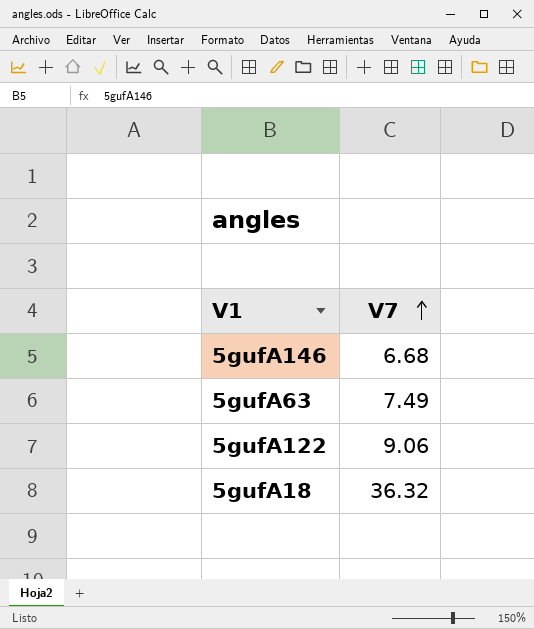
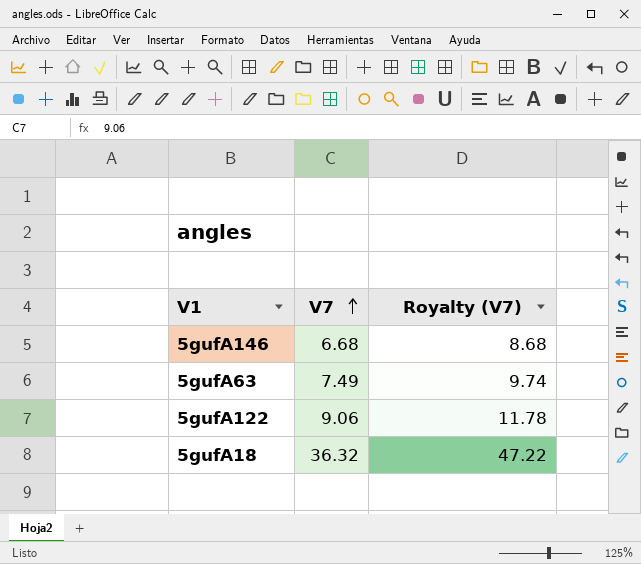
column Royalty (V7) | formula: none -> [V7] * 1.3

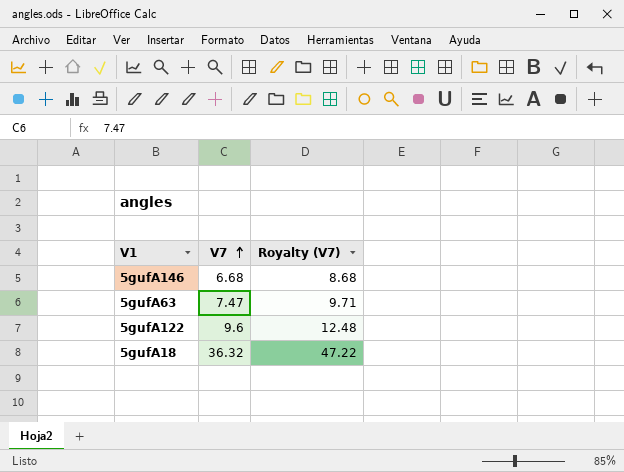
5gufA63 | V7: 7.49 -> 7.47
5gufA63 | Royalty (V7): 9.74 -> 9.71
5gufA122 | V7: 9.06 -> 9.6
5gufA122 | Royalty (V7): 11.78 -> 12.48

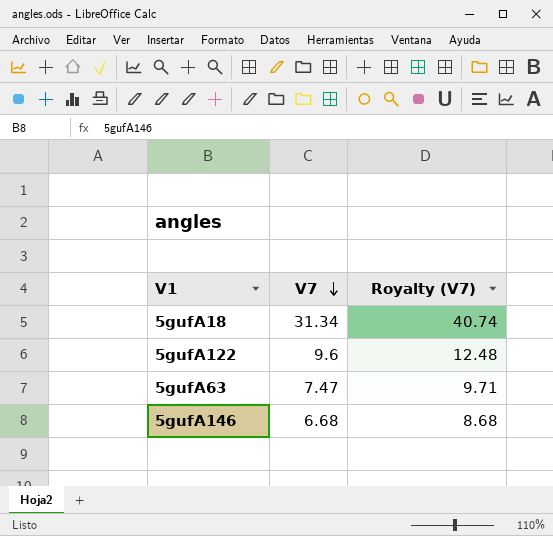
row order: V7 ascending -> V7 descending
5gufA18 | V7: 36.32 -> 31.34
5gufA18 | Royalty (V7): 47.22 -> 40.74

